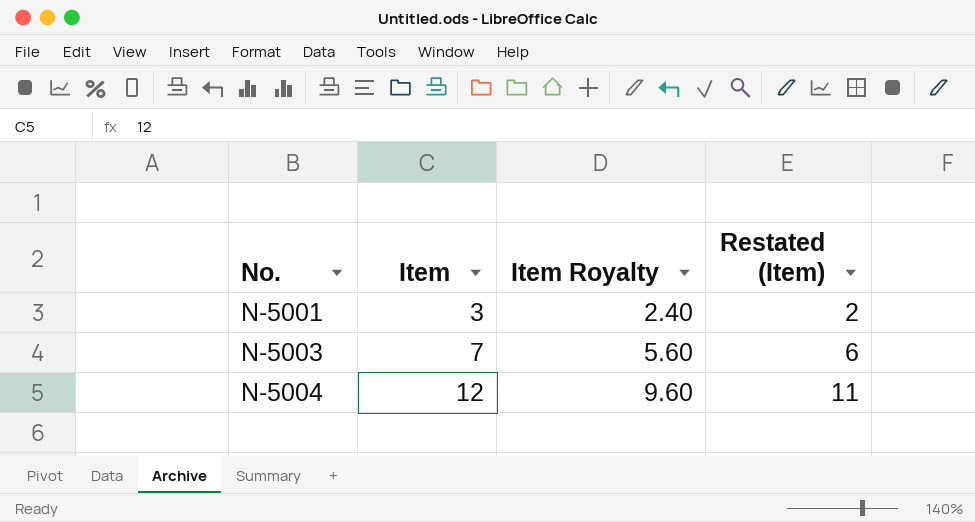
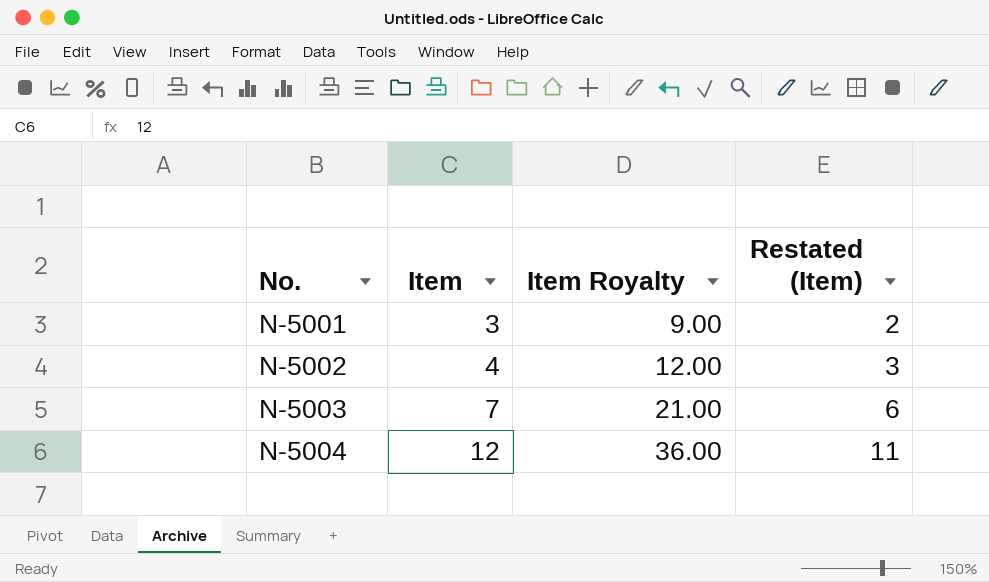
column Item Royalty | formula: [Item] * 0.8 -> [Item] * 3
row N-5002: none -> 4 | 12.00 | 3

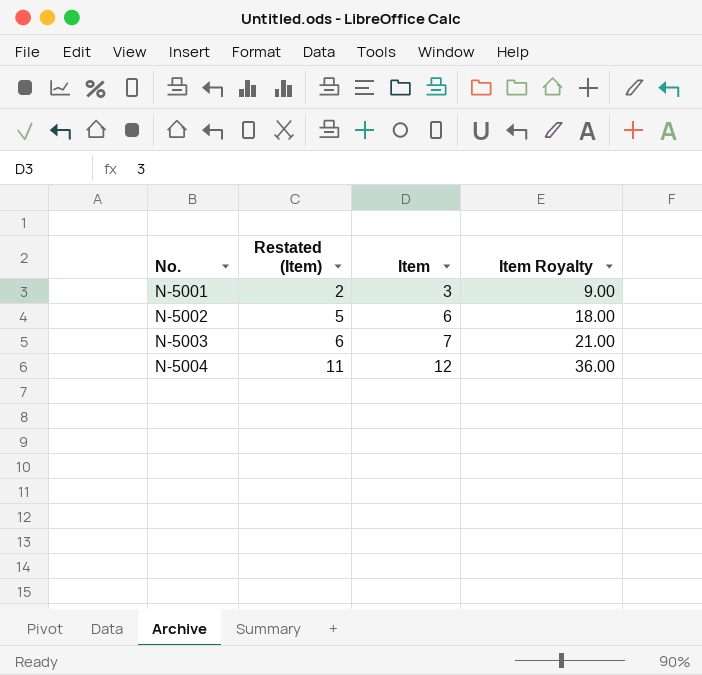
column Restated (Item) | position: 4 -> 2
N-5002 | Restated (Item): 3 -> 5
N-5002 | Item: 4 -> 6
N-5002 | Item Royalty: 12.00 -> 18.00

